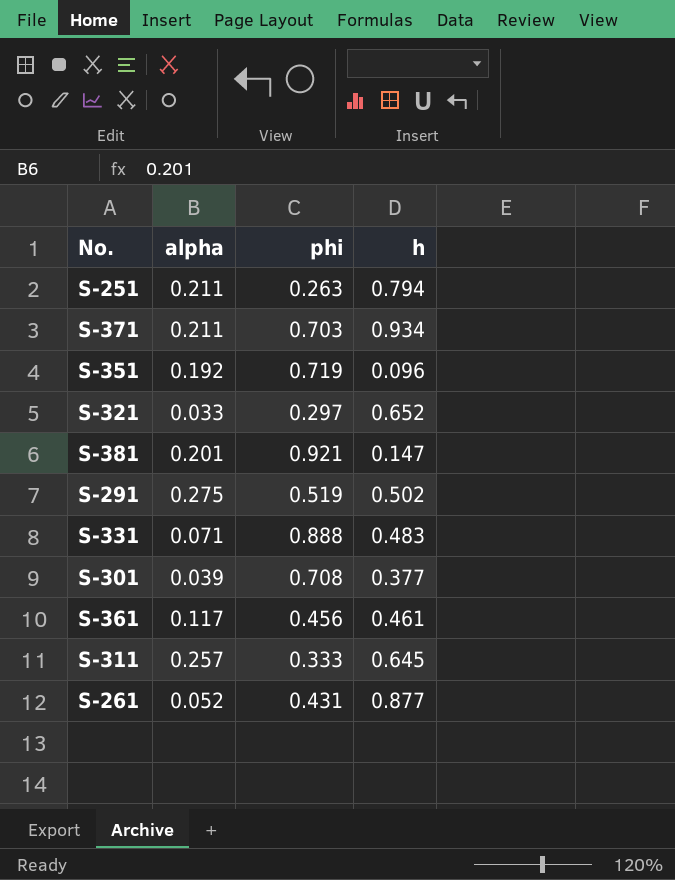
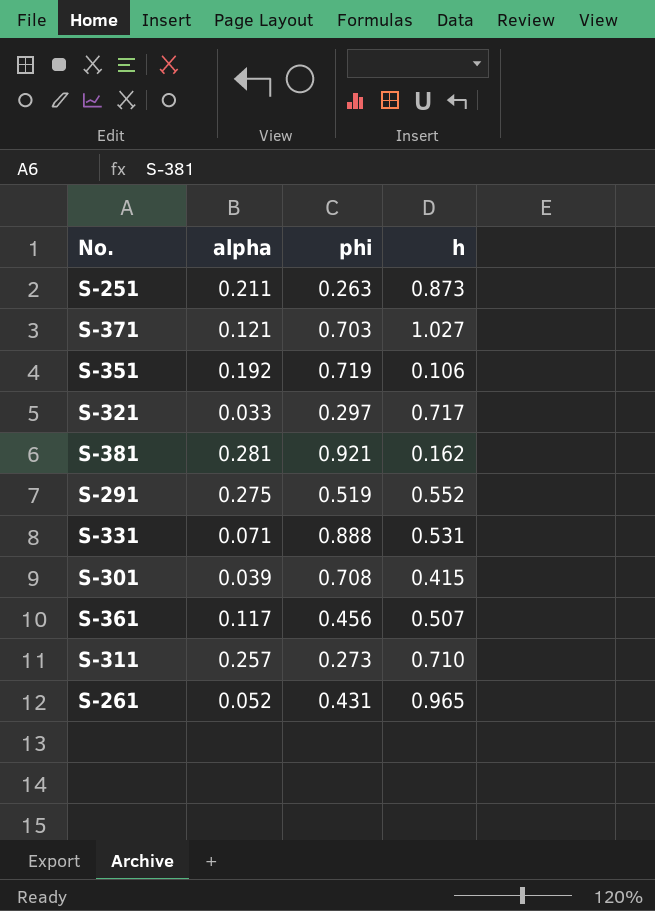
S-251 | h: 0.794 -> 0.873
S-371 | alpha: 0.211 -> 0.121
S-371 | h: 0.934 -> 1.027
S-351 | h: 0.096 -> 0.106
S-321 | h: 0.652 -> 0.717
S-381 | alpha: 0.201 -> 0.281
S-381 | h: 0.147 -> 0.162
S-291 | h: 0.502 -> 0.552
S-331 | h: 0.483 -> 0.531
S-301 | h: 0.377 -> 0.415
S-361 | h: 0.461 -> 0.507
S-311 | phi: 0.333 -> 0.273
S-311 | h: 0.645 -> 0.710
S-261 | h: 0.877 -> 0.965

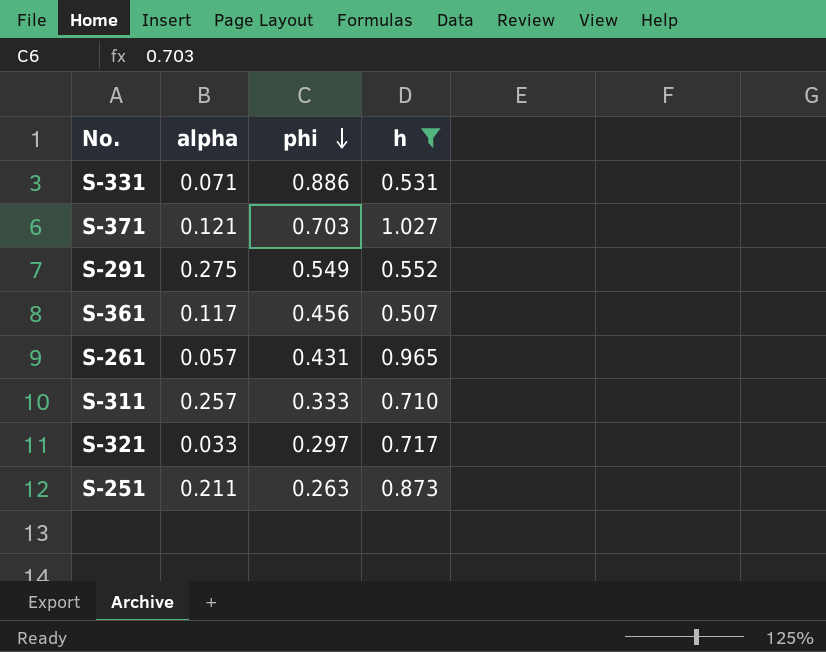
filter: none -> h >= 0.507
row order: none -> phi descending
S-331 | phi: 0.888 -> 0.886
S-291 | phi: 0.519 -> 0.549
S-261 | alpha: 0.052 -> 0.057
S-311 | phi: 0.273 -> 0.333

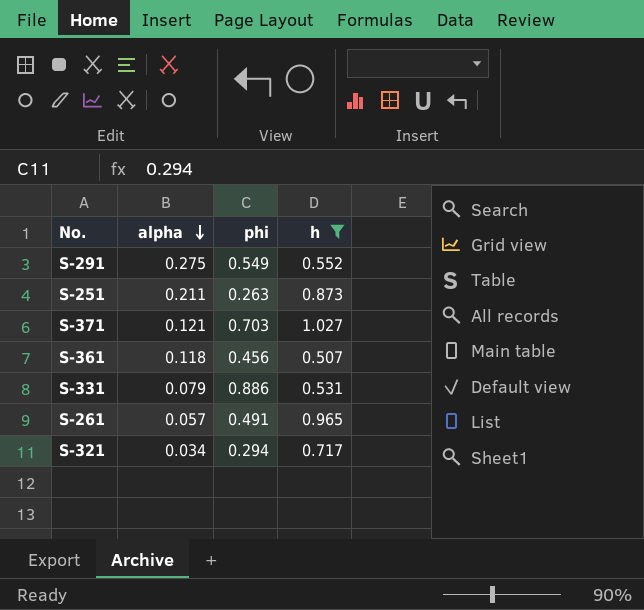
row order: phi descending -> alpha descending
row S-311: 0.257 | 0.333 | 0.710 -> none
S-361 | alpha: 0.117 -> 0.118
S-331 | alpha: 0.071 -> 0.079
S-261 | phi: 0.431 -> 0.491
S-321 | alpha: 0.033 -> 0.034
S-321 | phi: 0.297 -> 0.294

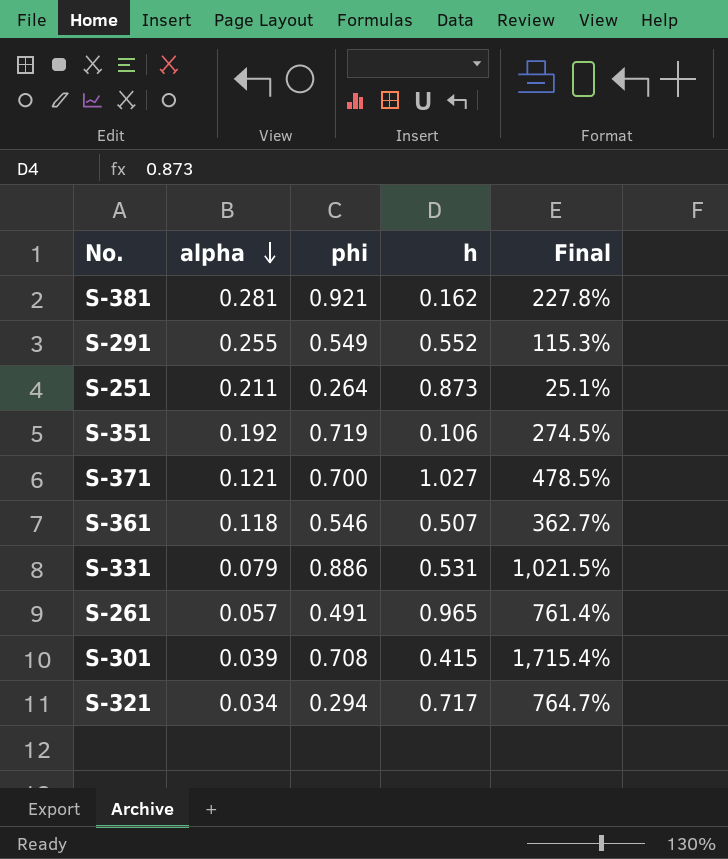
filter: h >= 0.507 -> none
column Final | formula: none -> ([phi] - [alpha]) / [alpha]
S-291 | alpha: 0.275 -> 0.255
S-251 | phi: 0.263 -> 0.264
S-371 | phi: 0.703 -> 0.700
S-361 | phi: 0.456 -> 0.546

